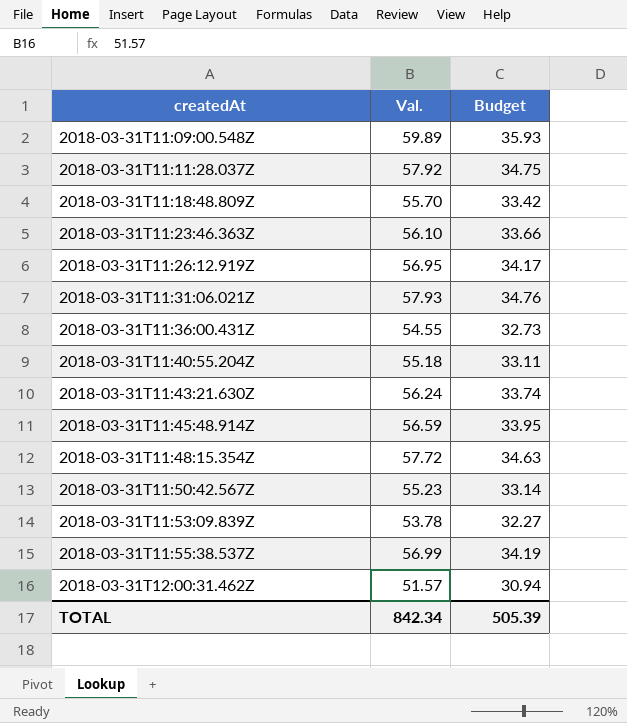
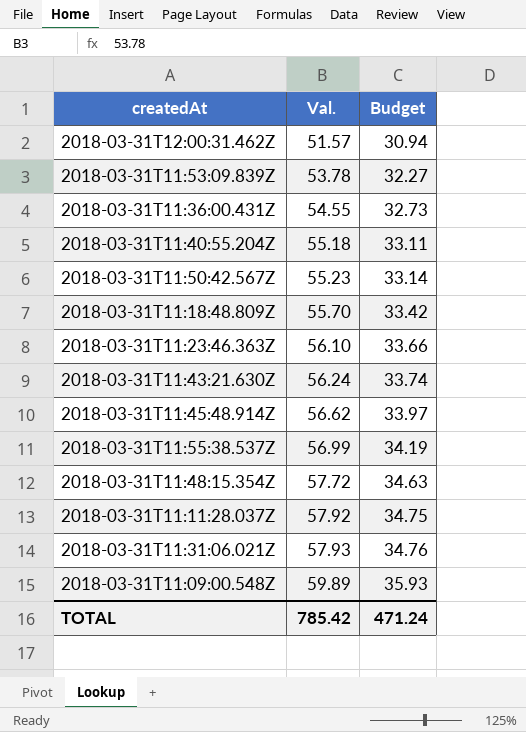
row order: createdAt ascending -> Val. ascending
row 2018-03-31T11:26:12.919Z: 56.95 | 34.17 -> none
2018-03-31T11:45:48.914Z | Val.: 56.59 -> 56.62
2018-03-31T11:45:48.914Z | Budget: 33.95 -> 33.97
TOTAL | Val.: 842.34 -> 785.42
TOTAL | Budget: 505.39 -> 471.24

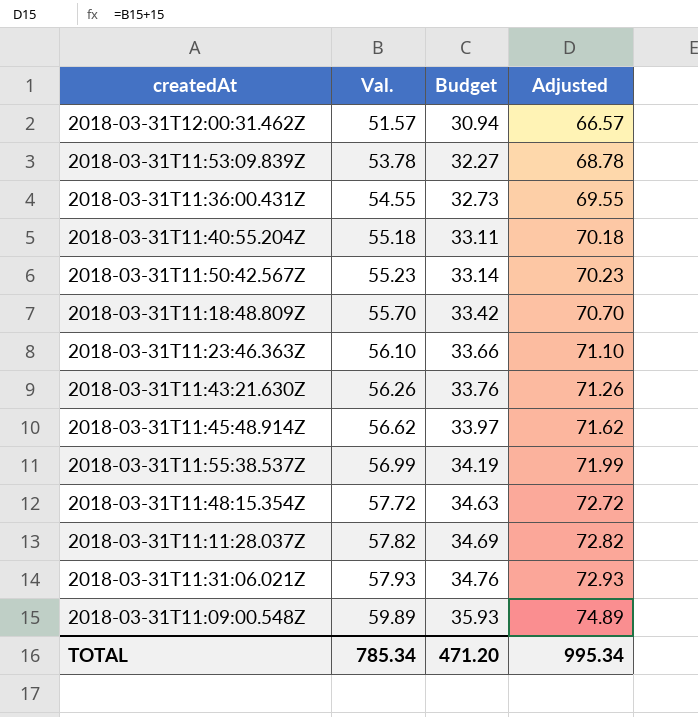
column Adjusted | formula: none -> [Val.] + 15
2018-03-31T11:43:21.630Z | Val.: 56.24 -> 56.26
2018-03-31T11:43:21.630Z | Budget: 33.74 -> 33.76
2018-03-31T11:11:28.037Z | Val.: 57.92 -> 57.82
2018-03-31T11:11:28.037Z | Budget: 34.75 -> 34.69
TOTAL | Val.: 785.42 -> 785.34
TOTAL | Budget: 471.24 -> 471.20

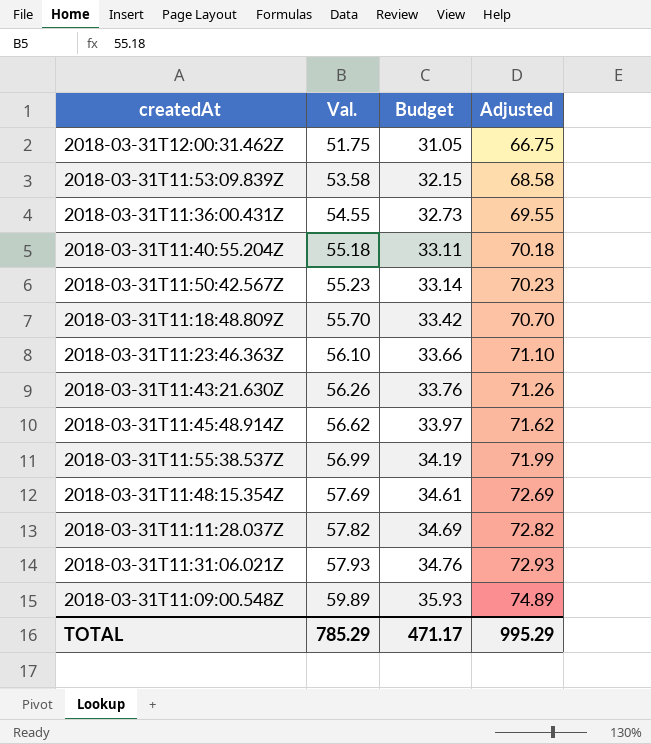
2018-03-31T12:00:31.462Z | Val.: 51.57 -> 51.75
2018-03-31T12:00:31.462Z | Budget: 30.94 -> 31.05
2018-03-31T12:00:31.462Z | Adjusted: 66.57 -> 66.75
2018-03-31T11:53:09.839Z | Val.: 53.78 -> 53.58
2018-03-31T11:53:09.839Z | Budget: 32.27 -> 32.15
2018-03-31T11:53:09.839Z | Adjusted: 68.78 -> 68.58
2018-03-31T11:48:15.354Z | Val.: 57.72 -> 57.69
2018-03-31T11:48:15.354Z | Budget: 34.63 -> 34.61
2018-03-31T11:48:15.354Z | Adjusted: 72.72 -> 72.69
TOTAL | Val.: 785.34 -> 785.29
TOTAL | Budget: 471.20 -> 471.17
TOTAL | Adjusted: 995.34 -> 995.29

